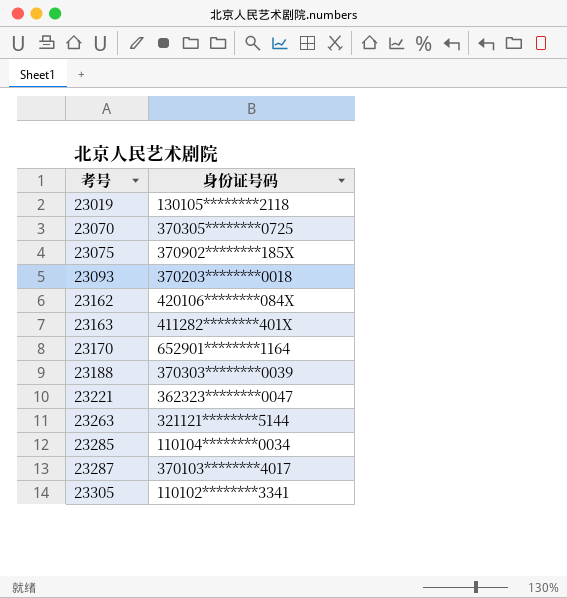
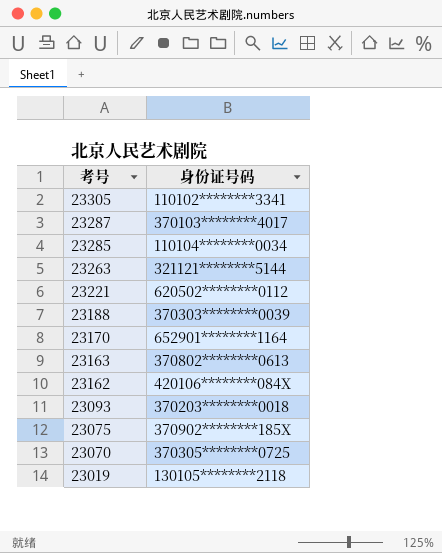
row order: 考号 ascending -> 考号 descending
23221 | 身份证号码: 362323********0047 -> 620502********0112
23163 | 身份证号码: 411282********401X -> 370802********0613

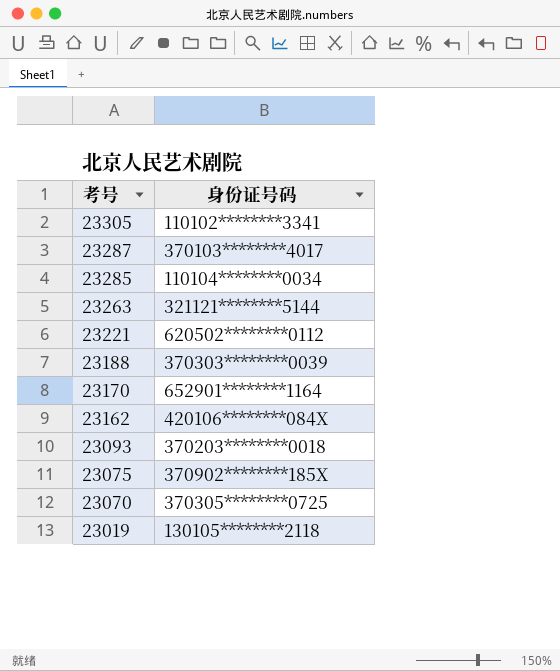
row 23163: 370802********0613 -> none

